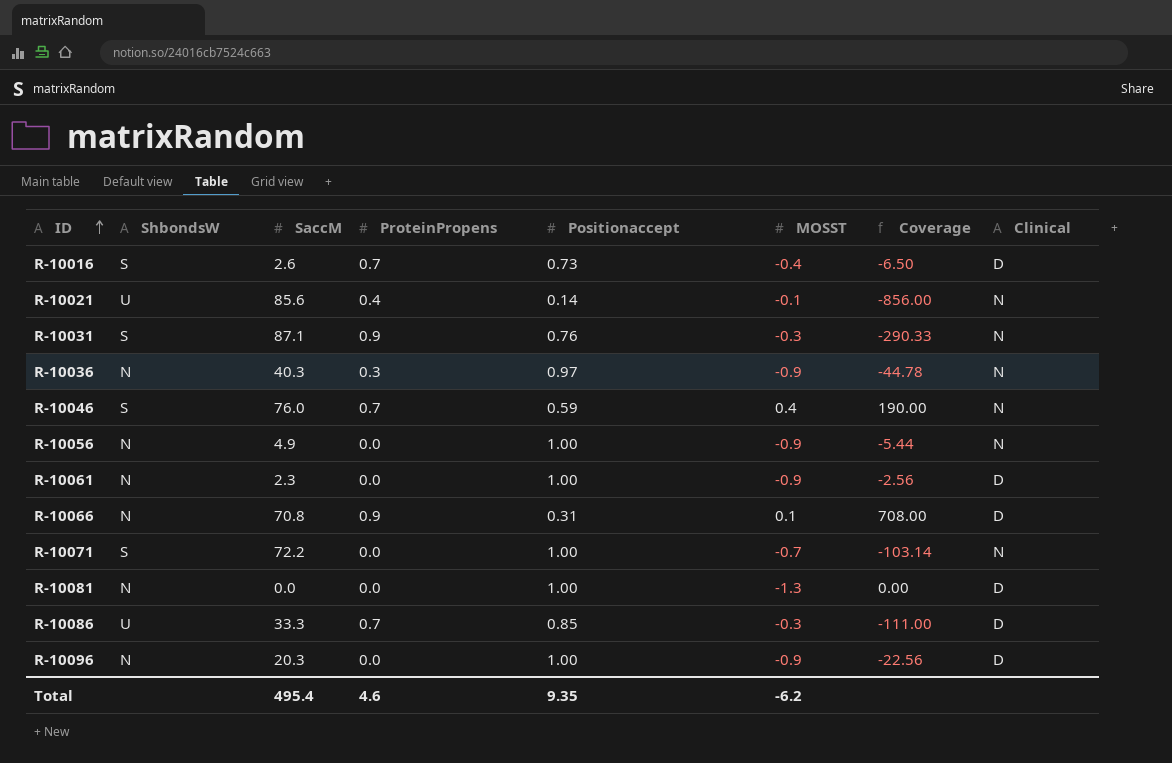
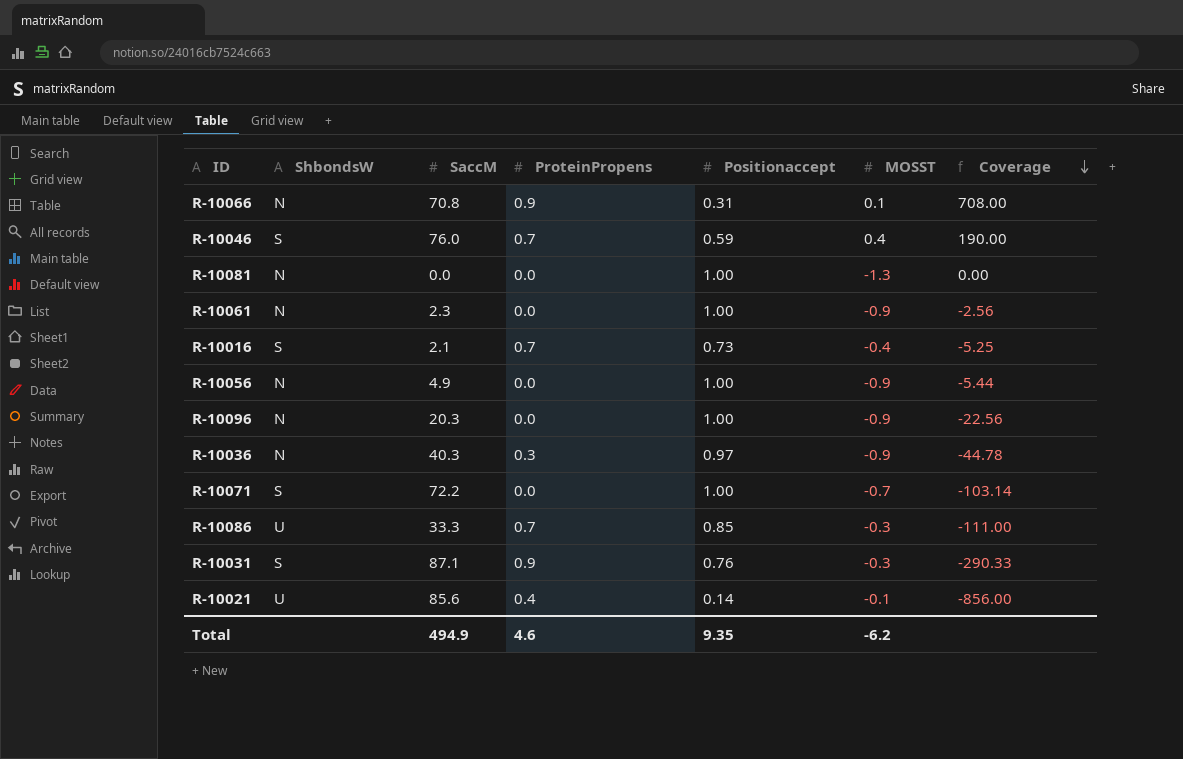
row order: ID ascending -> Coverage descending
column Clinical | position: 8 -> none
R-10016 | SaccM: 2.6 -> 2.1
R-10016 | Coverage: -6.50 -> -5.25
Total | SaccM: 495.4 -> 494.9

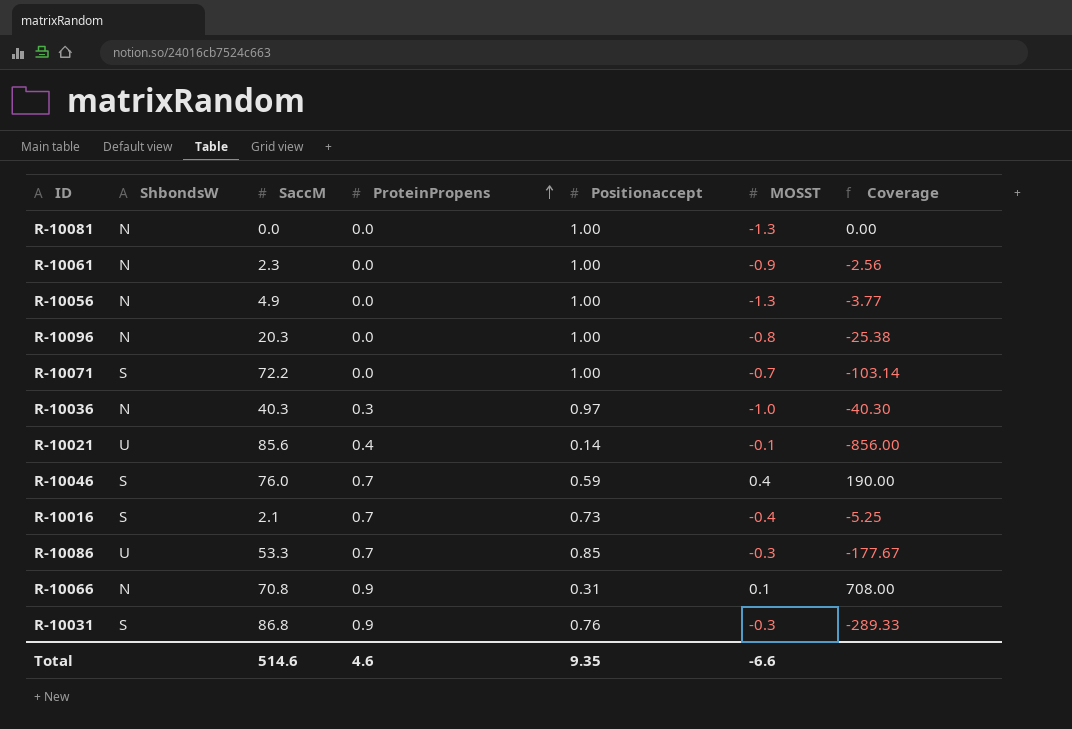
row order: Coverage descending -> ProteinPropens ascending
R-10056 | MOSST: -0.9 -> -1.3
R-10056 | Coverage: -5.44 -> -3.77
R-10096 | MOSST: -0.9 -> -0.8
R-10096 | Coverage: -22.56 -> -25.38
R-10036 | MOSST: -0.9 -> -1.0
R-10036 | Coverage: -44.78 -> -40.30
R-10086 | SaccM: 33.3 -> 53.3
R-10086 | Coverage: -111.00 -> -177.67
R-10031 | SaccM: 87.1 -> 86.8
R-10031 | Coverage: -290.33 -> -289.33
Total | SaccM: 494.9 -> 514.6
Total | MOSST: -6.2 -> -6.6

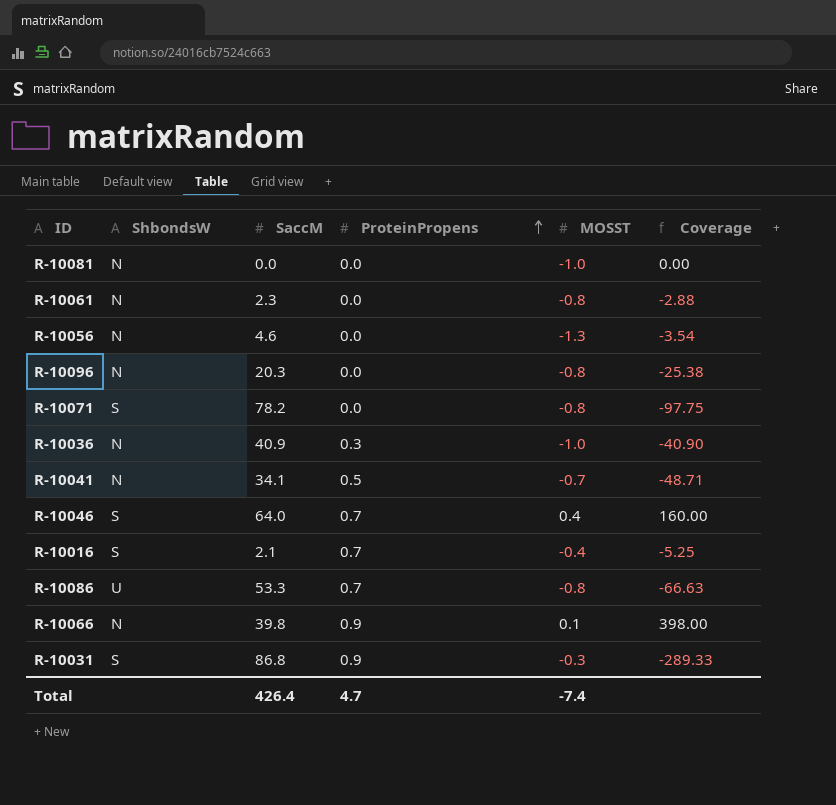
column Positionaccept | position: 5 -> none
row R-10021: U | 85.6 | 0.4 | 0.14 | -0.1 | -856.00 -> none
R-10081 | MOSST: -1.3 -> -1.0
R-10061 | MOSST: -0.9 -> -0.8
R-10061 | Coverage: -2.56 -> -2.88
R-10056 | SaccM: 4.9 -> 4.6
R-10056 | Coverage: -3.77 -> -3.54
R-10071 | SaccM: 72.2 -> 78.2
R-10071 | MOSST: -0.7 -> -0.8
R-10071 | Coverage: -103.14 -> -97.75
R-10036 | SaccM: 40.3 -> 40.9
R-10036 | Coverage: -40.30 -> -40.90
row R-10041: none -> N | 34.1 | 0.5 | -0.7 | -48.71
R-10046 | SaccM: 76.0 -> 64.0
R-10046 | Coverage: 190.00 -> 160.00
R-10086 | MOSST: -0.3 -> -0.8
R-10086 | Coverage: -177.67 -> -66.63
R-10066 | SaccM: 70.8 -> 39.8
R-10066 | Coverage: 708.00 -> 398.00
Total | SaccM: 514.6 -> 426.4
Total | ProteinPropens: 4.6 -> 4.7
Total | MOSST: -6.6 -> -7.4

